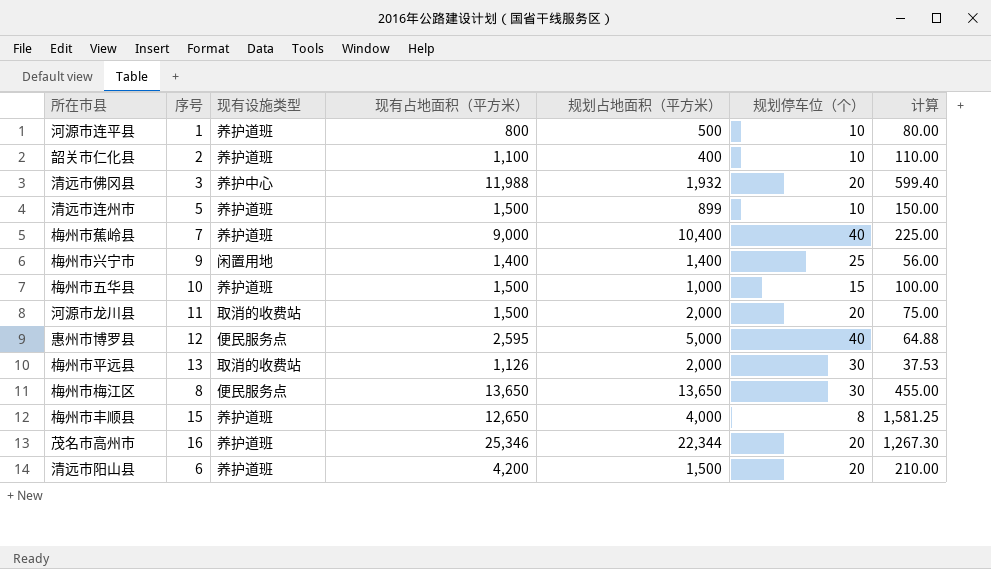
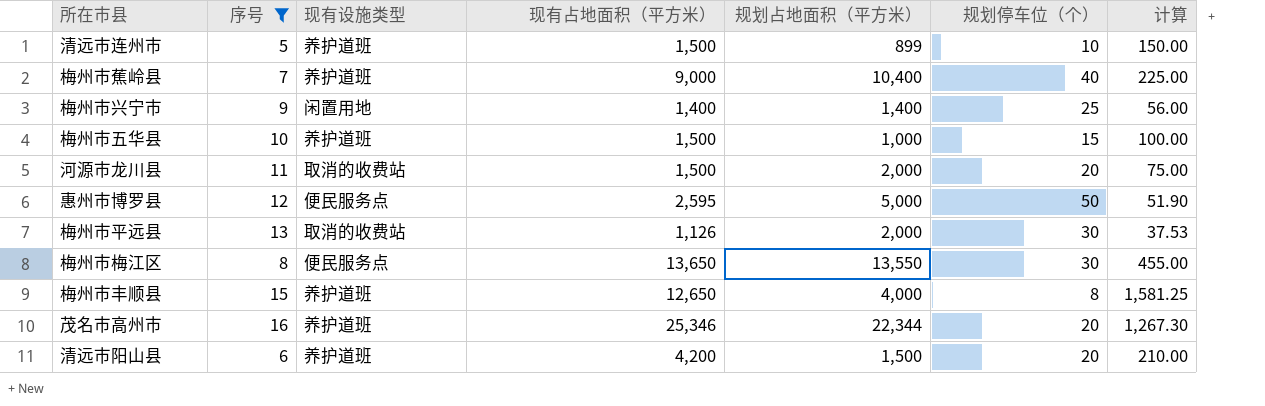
filter: none -> 序号 >= 5
惠州市博罗县 | 规划停车位（个）: 40 -> 50
惠州市博罗县 | 计算: 64.88 -> 51.90
梅州市梅江区 | 规划占地面积（平方米）: 13,650 -> 13,550

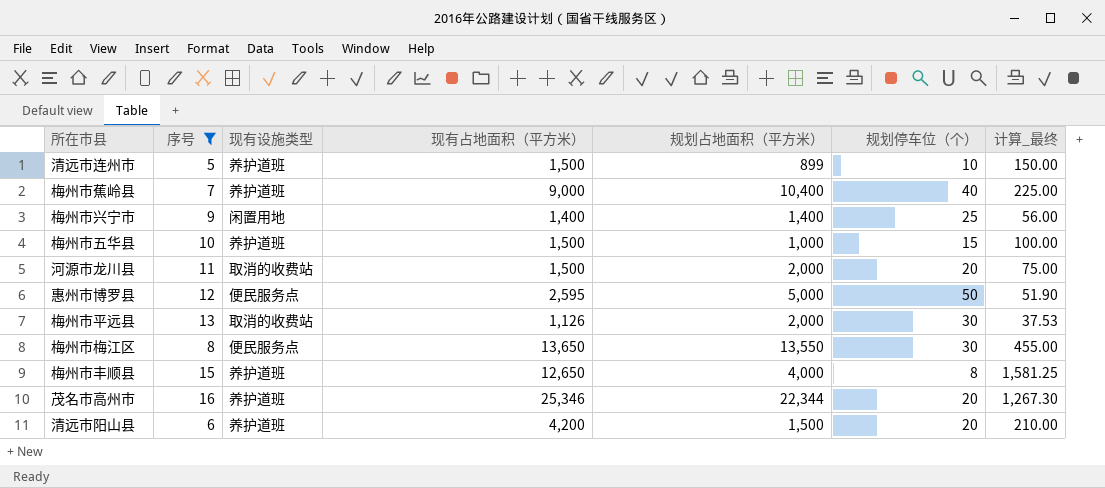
column name: 计算 -> 计算_最终

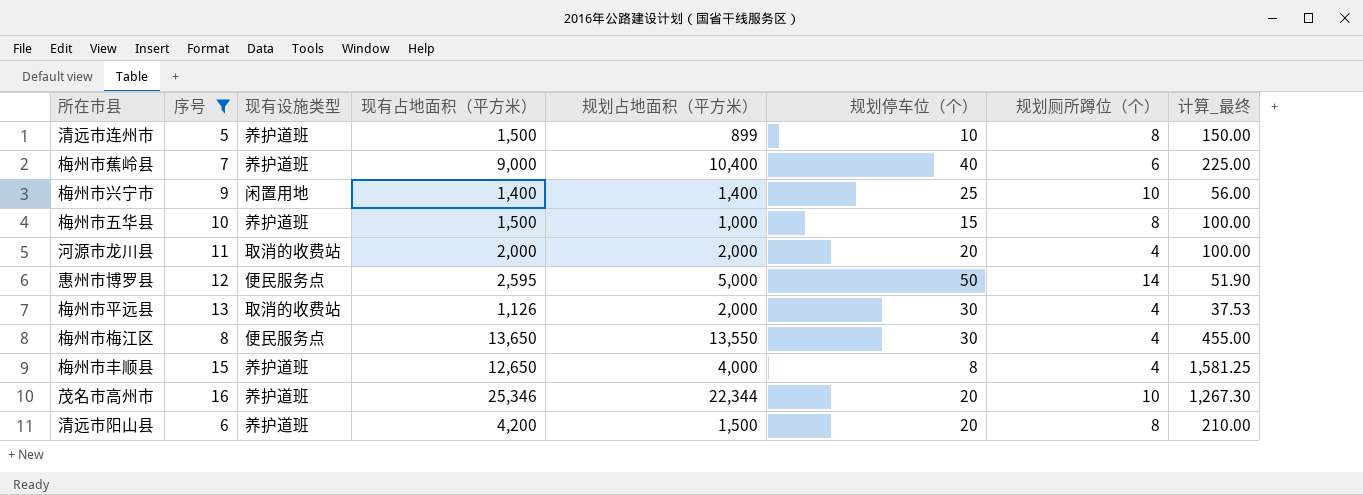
column 规划厕所蹲位（个） | position: none -> 7
河源市龙川县 | 现有占地面积（平方米）: 1,500 -> 2,000
河源市龙川县 | 计算_最终: 75.00 -> 100.00

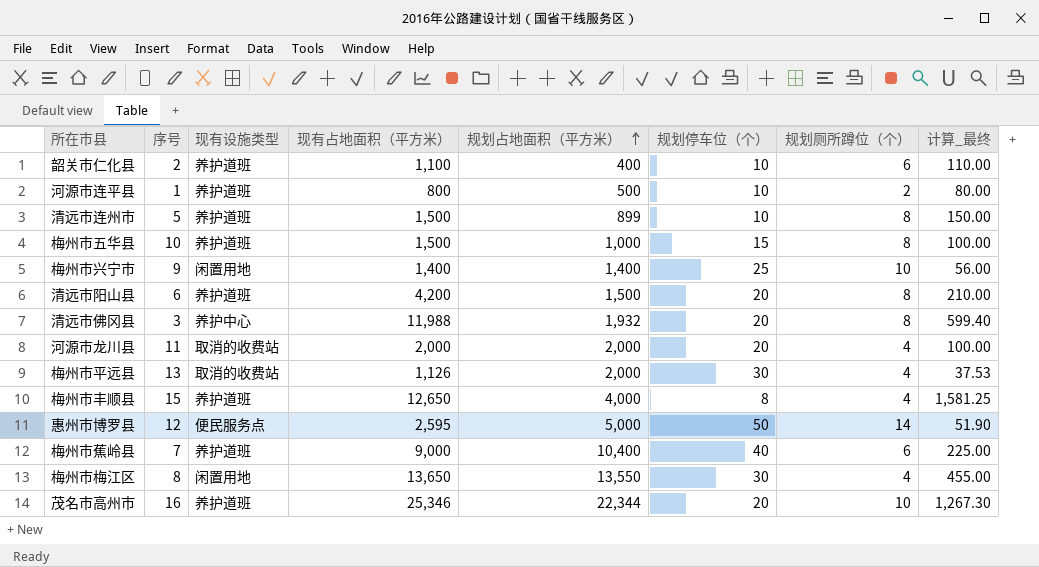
filter: 序号 >= 5 -> none
row order: none -> 规划占地面积（平方米） ascending
梅州市梅江区 | 现有设施类型: 便民服务点 -> 闲置用地

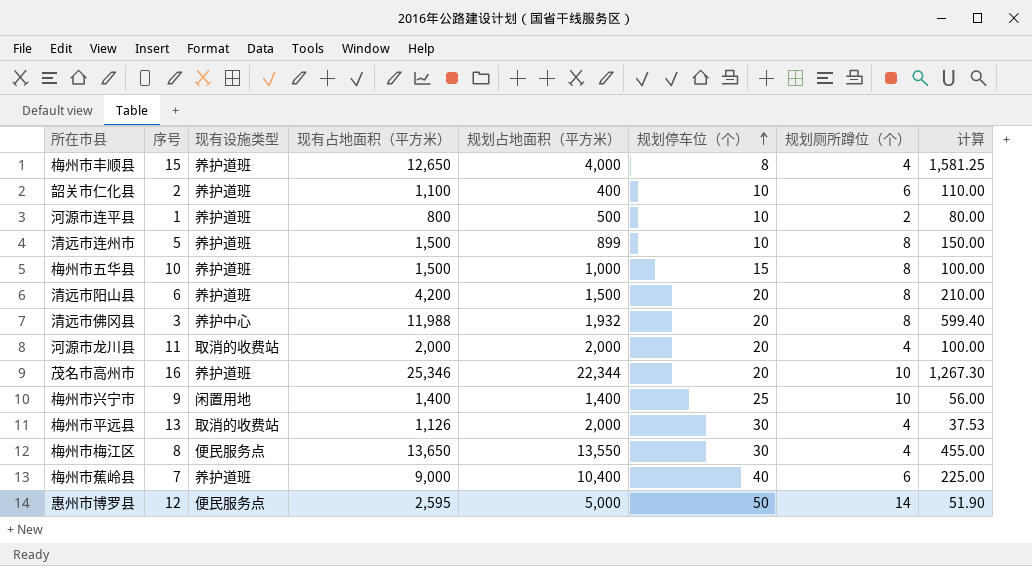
row order: 规划占地面积（平方米） ascending -> 规划停车位（个） ascending
column name: 计算_最终 -> 计算
梅州市梅江区 | 现有设施类型: 闲置用地 -> 便民服务点

